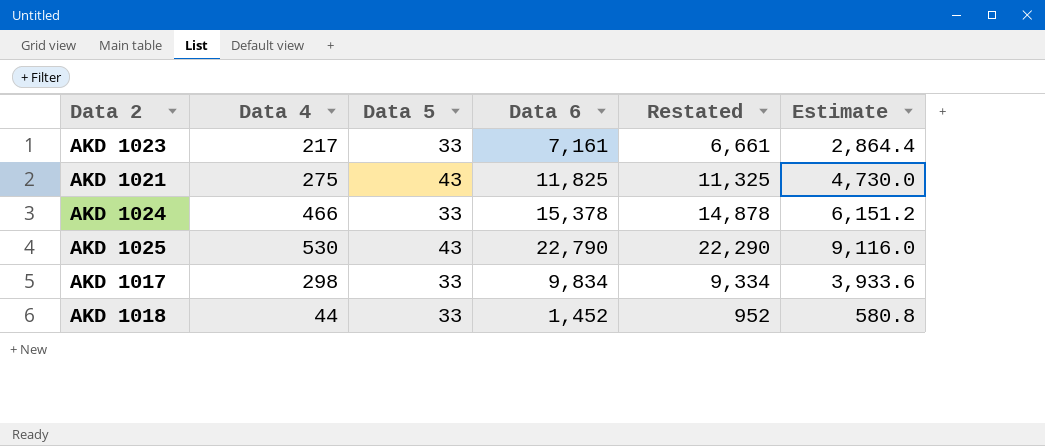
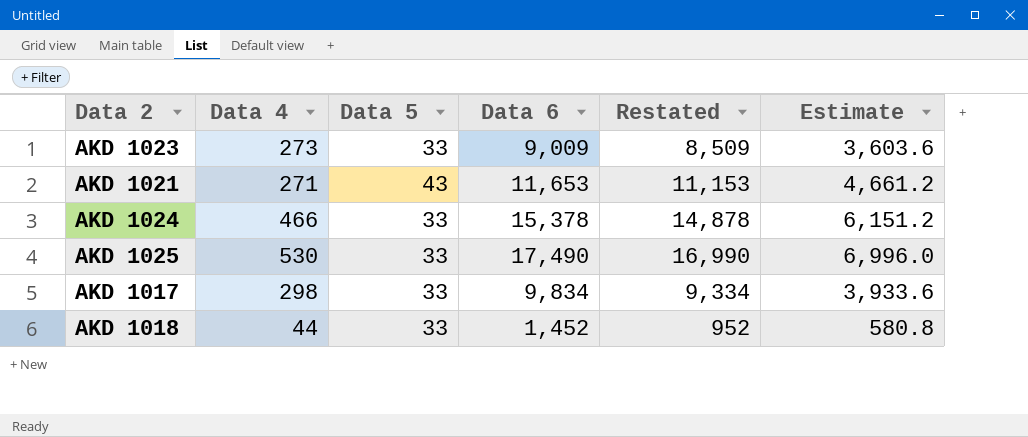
AKD 1023 | Data 4: 217 -> 273
AKD 1023 | Data 6: 7,161 -> 9,009
AKD 1023 | Restated: 6,661 -> 8,509
AKD 1023 | Estimate: 2,864.4 -> 3,603.6
AKD 1021 | Data 4: 275 -> 271
AKD 1021 | Data 6: 11,825 -> 11,653
AKD 1021 | Restated: 11,325 -> 11,153
AKD 1021 | Estimate: 4,730.0 -> 4,661.2
AKD 1025 | Data 5: 43 -> 33
AKD 1025 | Data 6: 22,790 -> 17,490
AKD 1025 | Restated: 22,290 -> 16,990
AKD 1025 | Estimate: 9,116.0 -> 6,996.0

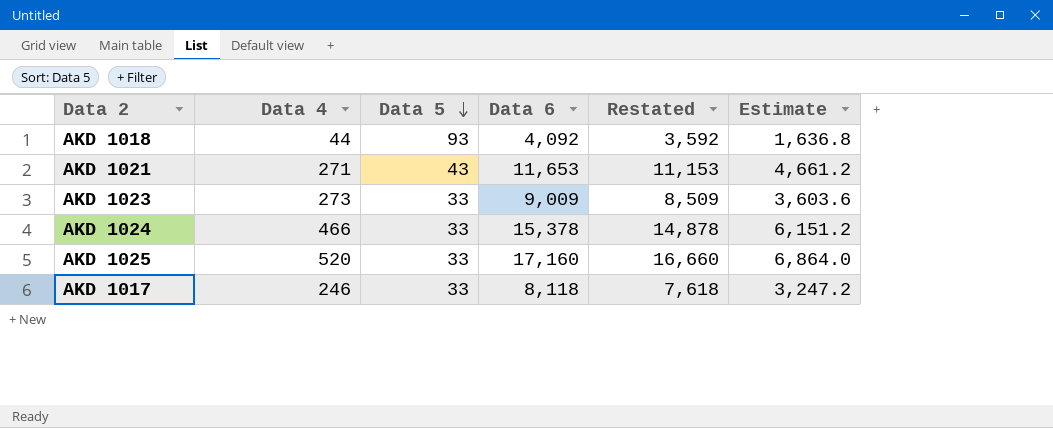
row order: none -> Data 5 descending
AKD 1018 | Data 5: 33 -> 93
AKD 1018 | Data 6: 1,452 -> 4,092
AKD 1018 | Restated: 952 -> 3,592
AKD 1018 | Estimate: 580.8 -> 1,636.8
AKD 1025 | Data 4: 530 -> 520
AKD 1025 | Data 6: 17,490 -> 17,160
AKD 1025 | Restated: 16,990 -> 16,660
AKD 1025 | Estimate: 6,996.0 -> 6,864.0
AKD 1017 | Data 4: 298 -> 246
AKD 1017 | Data 6: 9,834 -> 8,118
AKD 1017 | Restated: 9,334 -> 7,618
AKD 1017 | Estimate: 3,933.6 -> 3,247.2

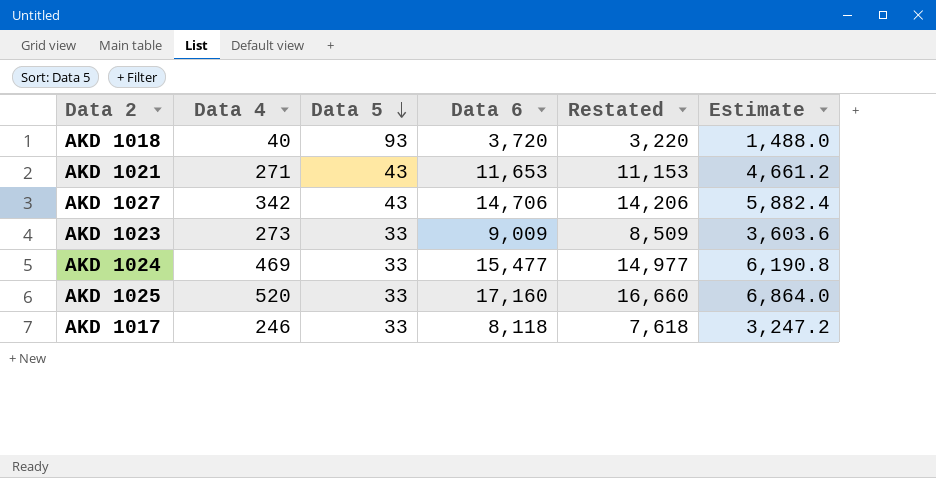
AKD 1018 | Data 4: 44 -> 40
AKD 1018 | Data 6: 4,092 -> 3,720
AKD 1018 | Restated: 3,592 -> 3,220
AKD 1018 | Estimate: 1,636.8 -> 1,488.0
row AKD 1027: none -> 342 | 43 | 14,706 | 14,206 | 5,882.4
AKD 1024 | Data 4: 466 -> 469
AKD 1024 | Data 6: 15,378 -> 15,477
AKD 1024 | Restated: 14,878 -> 14,977
AKD 1024 | Estimate: 6,151.2 -> 6,190.8

